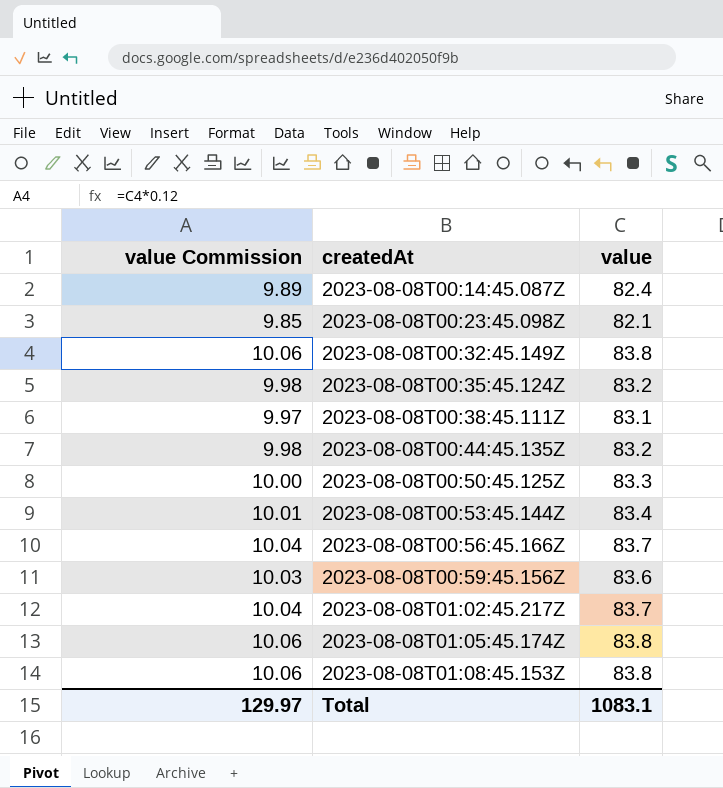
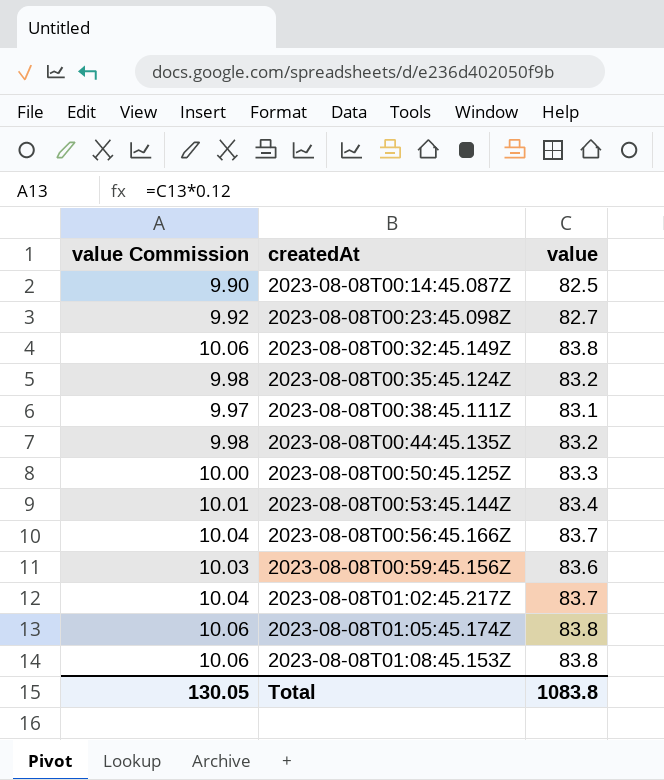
2023-08-08T00:14:45.087Z | value Commission: 9.89 -> 9.90
2023-08-08T00:14:45.087Z | value: 82.4 -> 82.5
2023-08-08T00:23:45.098Z | value Commission: 9.85 -> 9.92
2023-08-08T00:23:45.098Z | value: 82.1 -> 82.7
Total | value Commission: 129.97 -> 130.05
Total | value: 1083.1 -> 1083.8

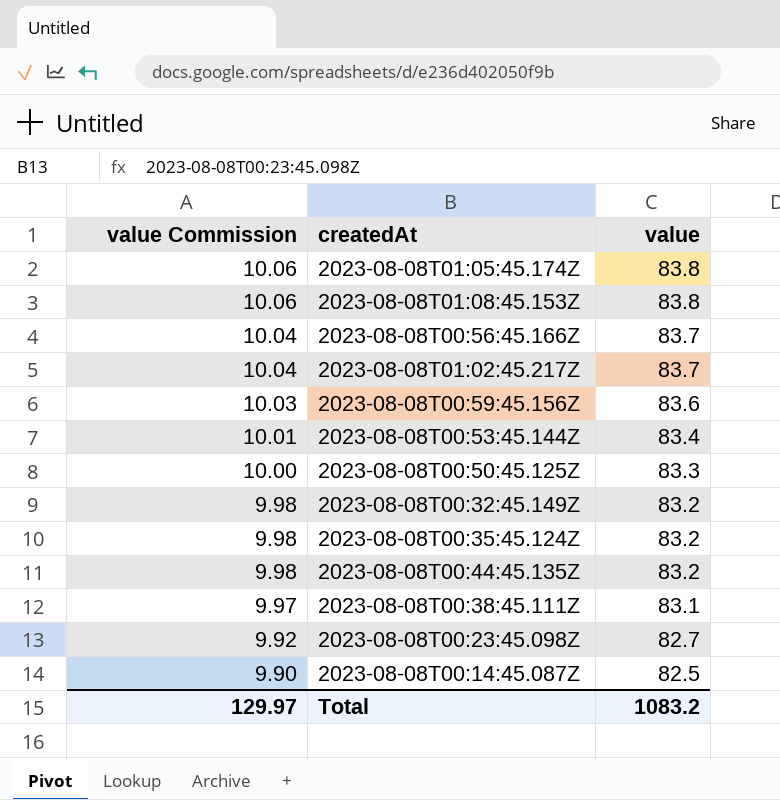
row order: createdAt ascending -> value Commission descending
2023-08-08T00:32:45.149Z | value Commission: 10.06 -> 9.98
2023-08-08T00:32:45.149Z | value: 83.8 -> 83.2
Total | value Commission: 130.05 -> 129.97
Total | value: 1083.8 -> 1083.2

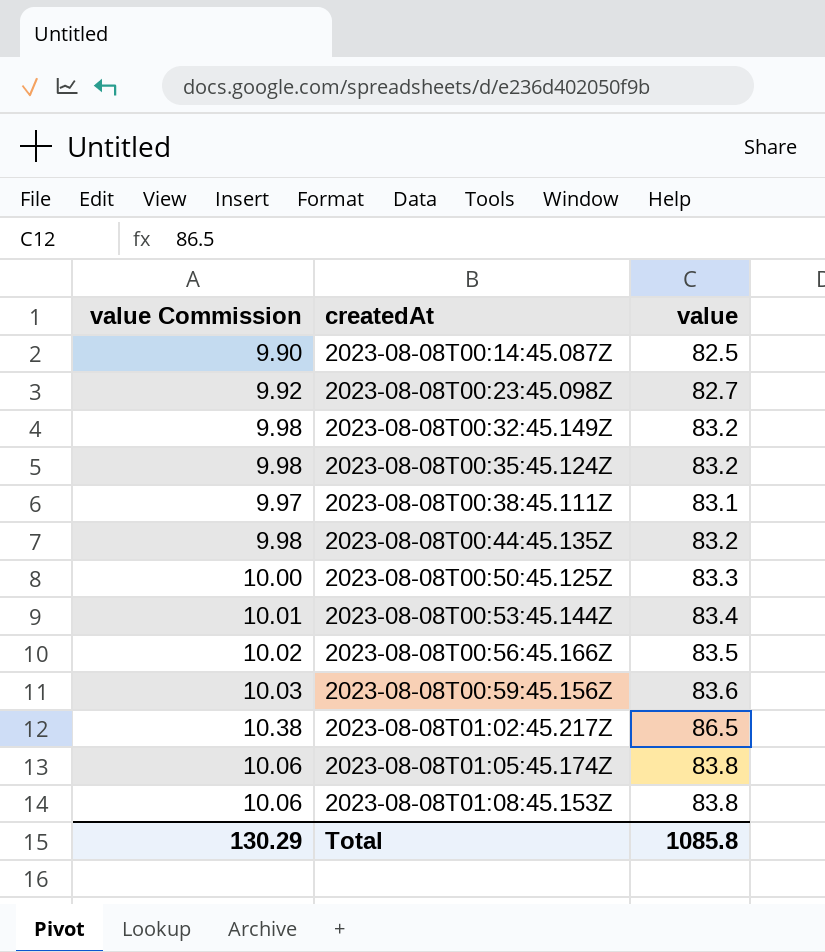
row order: value Commission descending -> createdAt ascending
2023-08-08T00:56:45.166Z | value Commission: 10.04 -> 10.02
2023-08-08T00:56:45.166Z | value: 83.7 -> 83.5
2023-08-08T01:02:45.217Z | value Commission: 10.04 -> 10.38
2023-08-08T01:02:45.217Z | value: 83.7 -> 86.5
Total | value Commission: 129.97 -> 130.29
Total | value: 1083.2 -> 1085.8

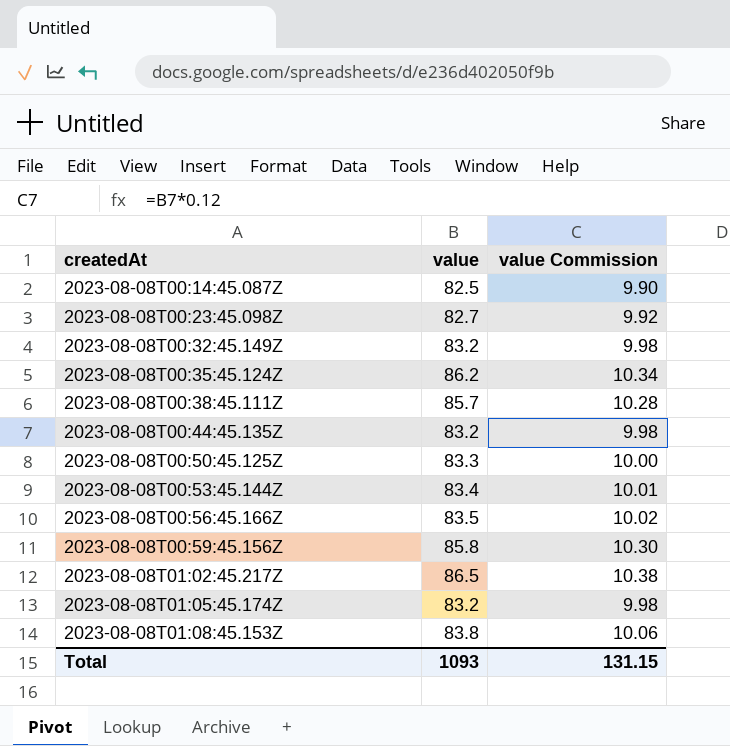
column value Commission | position: 1 -> 3
2023-08-08T00:35:45.124Z | value: 83.2 -> 86.2
2023-08-08T00:35:45.124Z | value Commission: 9.98 -> 10.34
2023-08-08T00:38:45.111Z | value: 83.1 -> 85.7
2023-08-08T00:38:45.111Z | value Commission: 9.97 -> 10.28
2023-08-08T00:59:45.156Z | value: 83.6 -> 85.8
2023-08-08T00:59:45.156Z | value Commission: 10.03 -> 10.30
2023-08-08T01:05:45.174Z | value: 83.8 -> 83.2
2023-08-08T01:05:45.174Z | value Commission: 10.06 -> 9.98
Total | value: 1085.8 -> 1093
Total | value Commission: 130.29 -> 131.15

